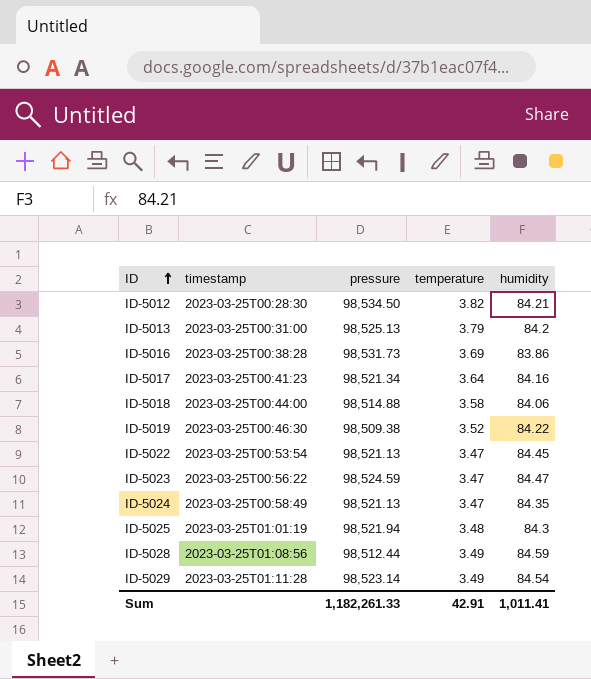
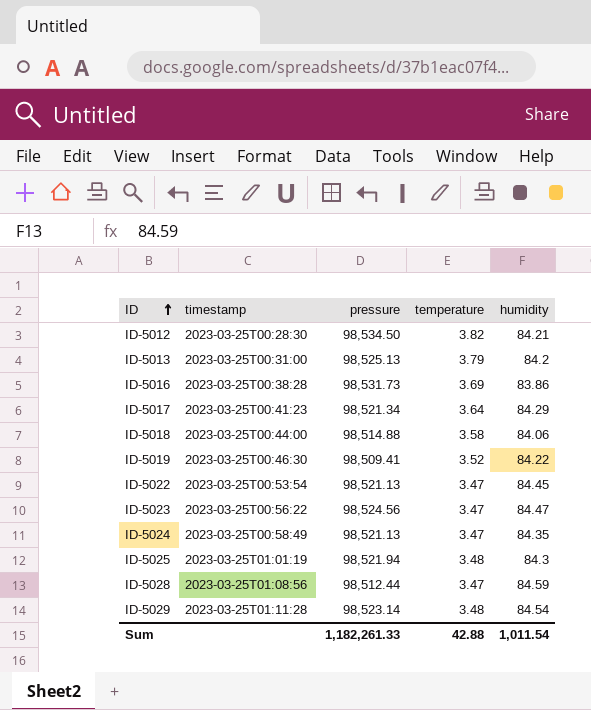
ID-5017 | humidity: 84.16 -> 84.29
ID-5019 | pressure: 98,509.38 -> 98,509.41
ID-5023 | pressure: 98,524.59 -> 98,524.56
ID-5028 | temperature: 3.49 -> 3.47
ID-5029 | temperature: 3.49 -> 3.48
Sum | temperature: 42.91 -> 42.88
Sum | humidity: 1,011.41 -> 1,011.54

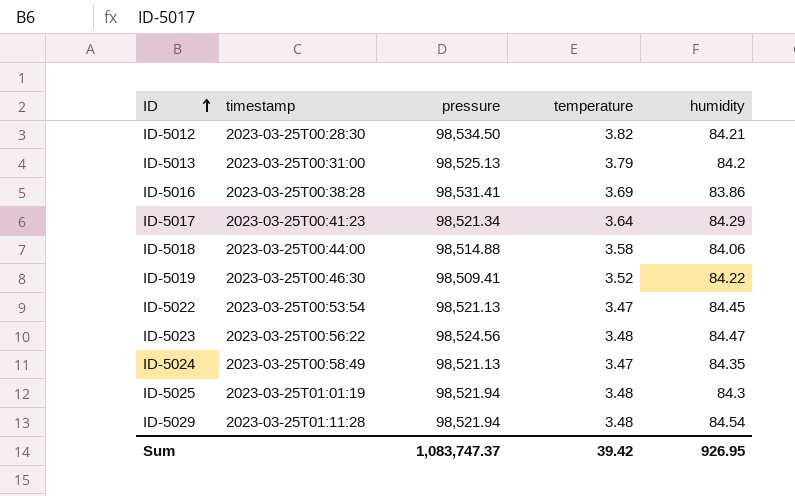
row ID-5028: 2023-03-25T01:08:56 | 98,512.44 | 3.47 | 84.59 -> none
ID-5016 | pressure: 98,531.73 -> 98,531.41
ID-5023 | temperature: 3.47 -> 3.48
ID-5029 | pressure: 98,523.14 -> 98,521.94
Sum | pressure: 1,182,261.33 -> 1,083,747.37
Sum | temperature: 42.88 -> 39.42
Sum | humidity: 1,011.54 -> 926.95

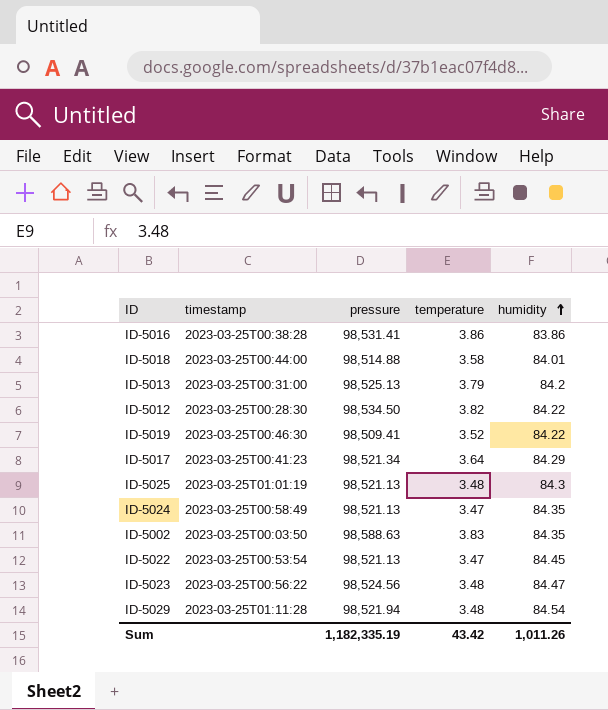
row order: ID ascending -> humidity ascending
ID-5016 | temperature: 3.69 -> 3.86
ID-5018 | humidity: 84.06 -> 84.01
ID-5012 | humidity: 84.21 -> 84.22
ID-5025 | pressure: 98,521.94 -> 98,521.13
row ID-5002: none -> 2023-03-25T00:03:50 | 98,588.63 | 3.83 | 84.35
Sum | pressure: 1,083,747.37 -> 1,182,335.19
Sum | temperature: 39.42 -> 43.42
Sum | humidity: 926.95 -> 1,011.26

